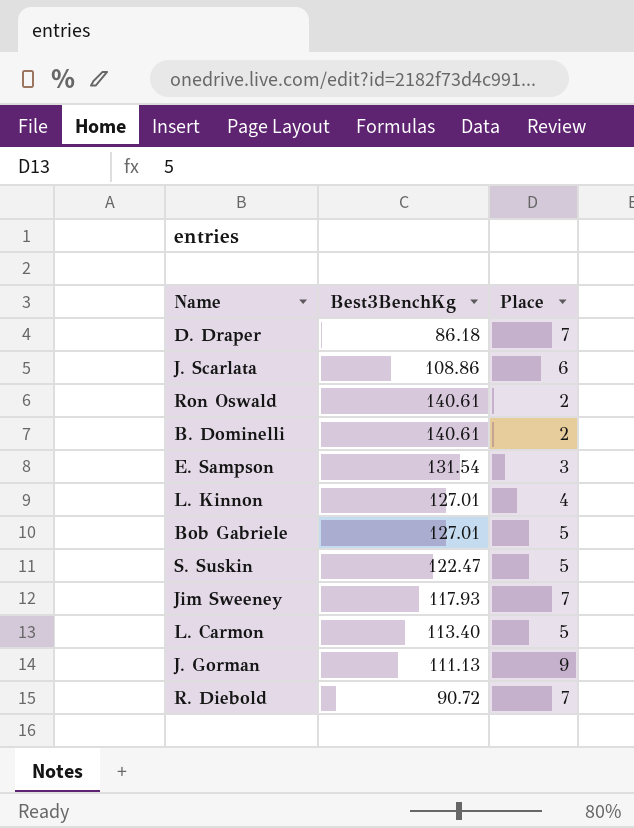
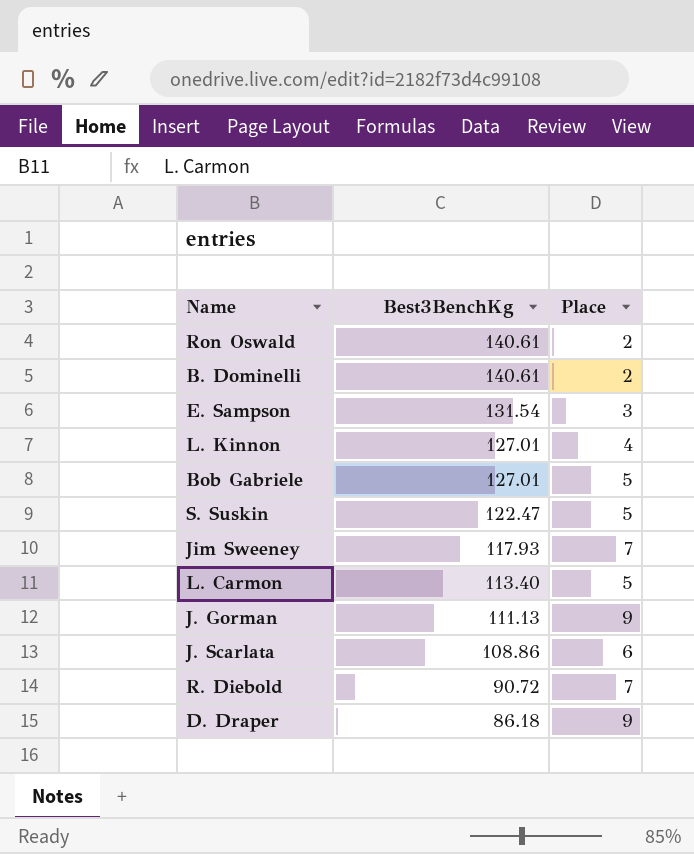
row order: none -> Best3BenchKg descending
D. Draper | Place: 7 -> 9

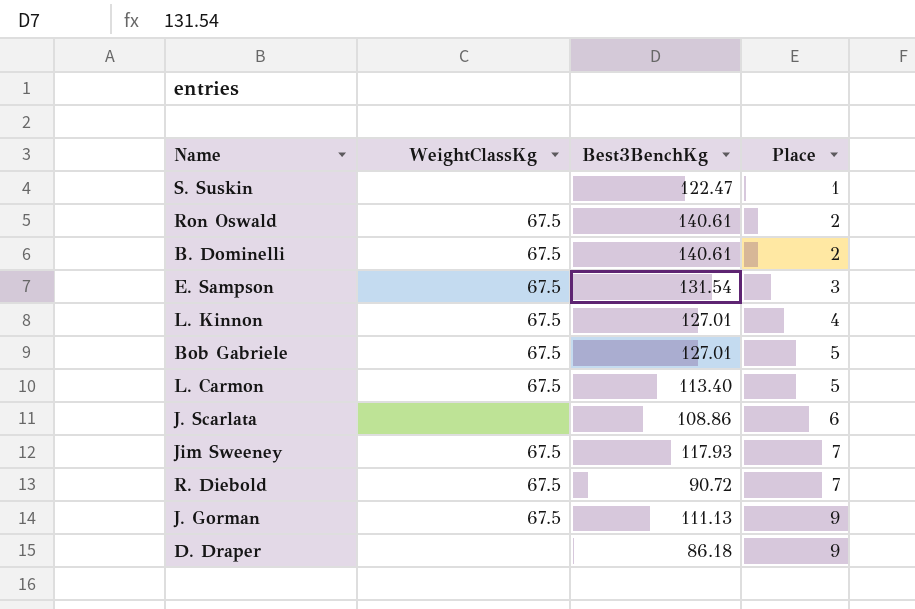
row order: Best3BenchKg descending -> Place ascending
column WeightClassKg | position: none -> 2
S. Suskin | Place: 5 -> 1

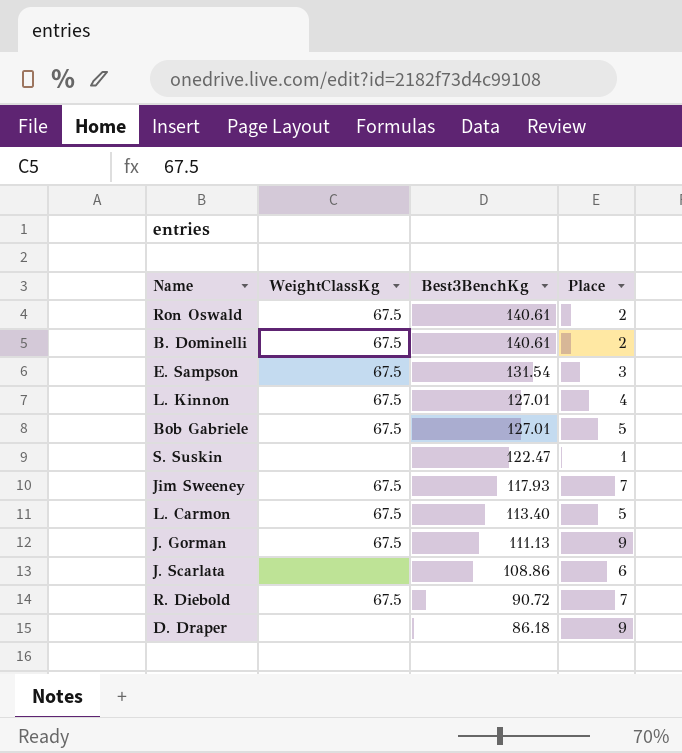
row order: Place ascending -> Best3BenchKg descending

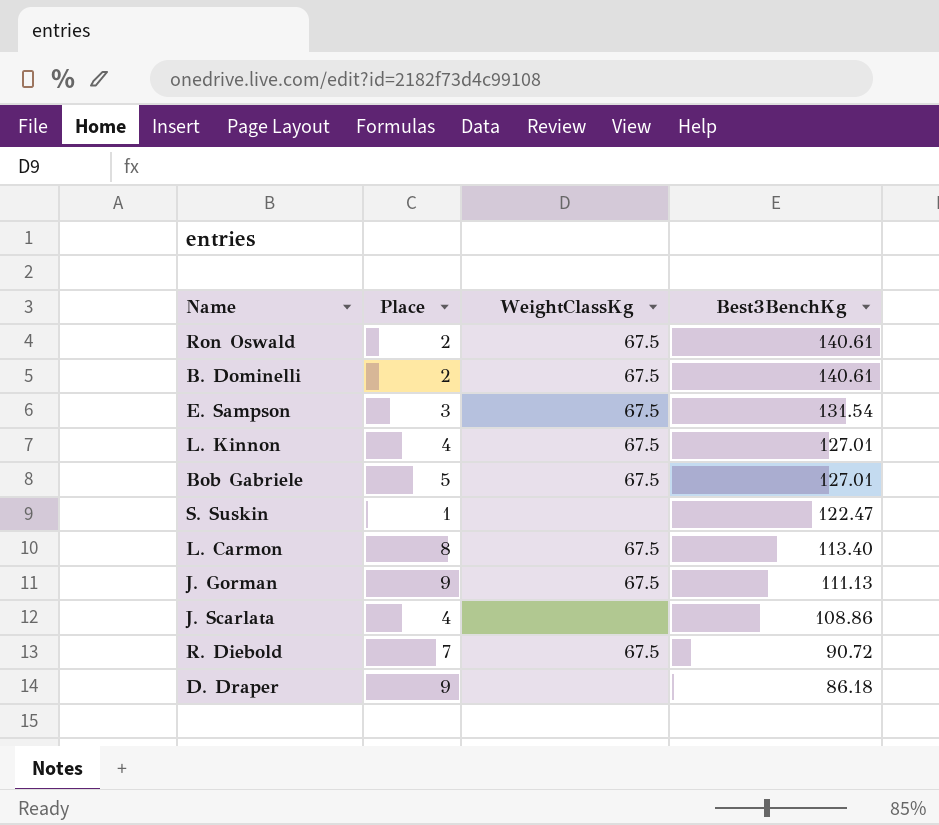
column Place | position: 4 -> 2
row Jim Sweeney: 67.5 | 117.93 | 7 -> none
L. Carmon | Place: 5 -> 8
J. Scarlata | Place: 6 -> 4

